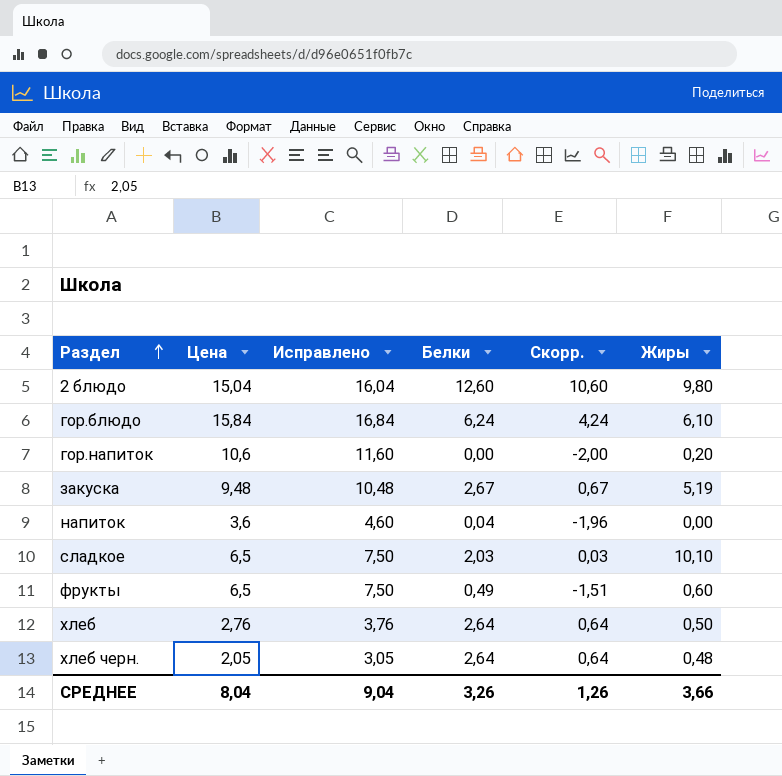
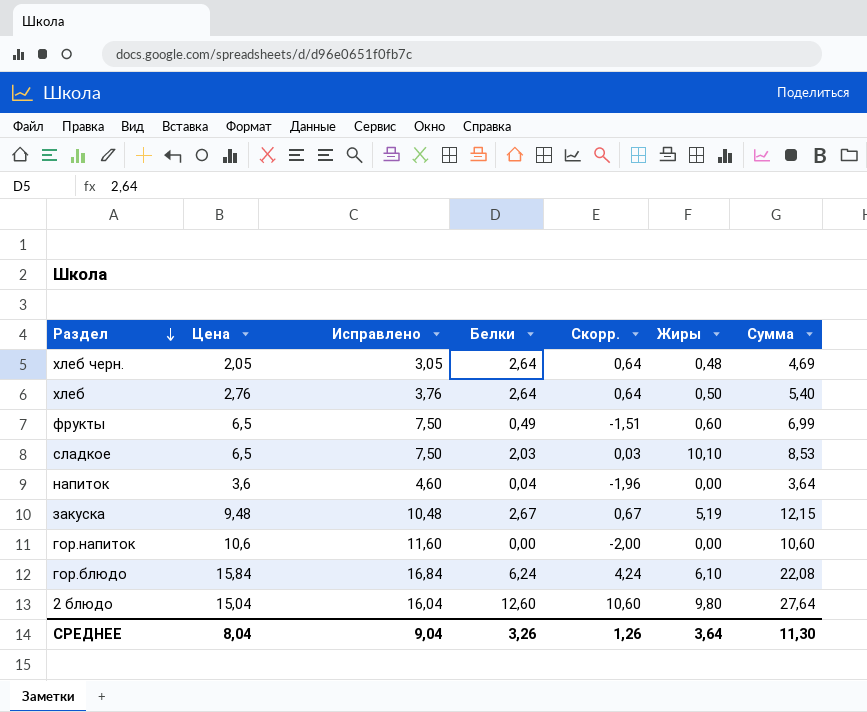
row order: Раздел ascending -> Раздел descending
column Сумма | formula: none -> [Цена] + [Белки]
гор.напиток | Жиры: 0,20 -> 0,00
СРЕДНЕЕ | Жиры: 3,66 -> 3,64

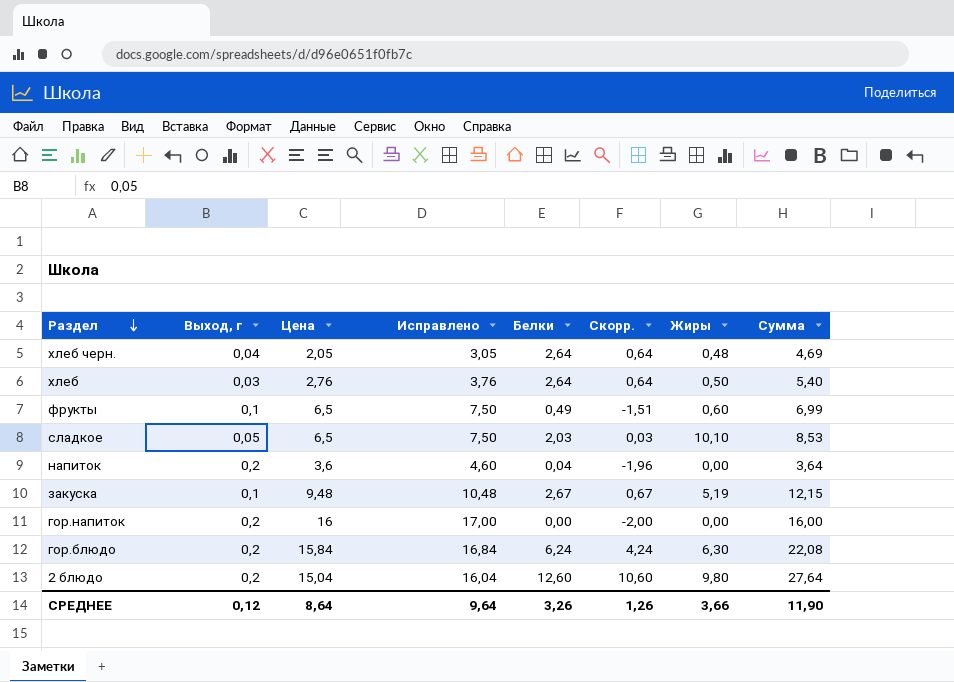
column Выход, г | position: none -> 2
гор.напиток | Цена: 10,6 -> 16
гор.напиток | Исправлено: 11,60 -> 17,00
гор.напиток | Сумма: 10,60 -> 16,00
гор.блюдо | Жиры: 6,10 -> 6,30
СРЕДНЕЕ | Цена: 8,04 -> 8,64
СРЕДНЕЕ | Исправлено: 9,04 -> 9,64
СРЕДНЕЕ | Жиры: 3,64 -> 3,66
СРЕДНЕЕ | Сумма: 11,30 -> 11,90

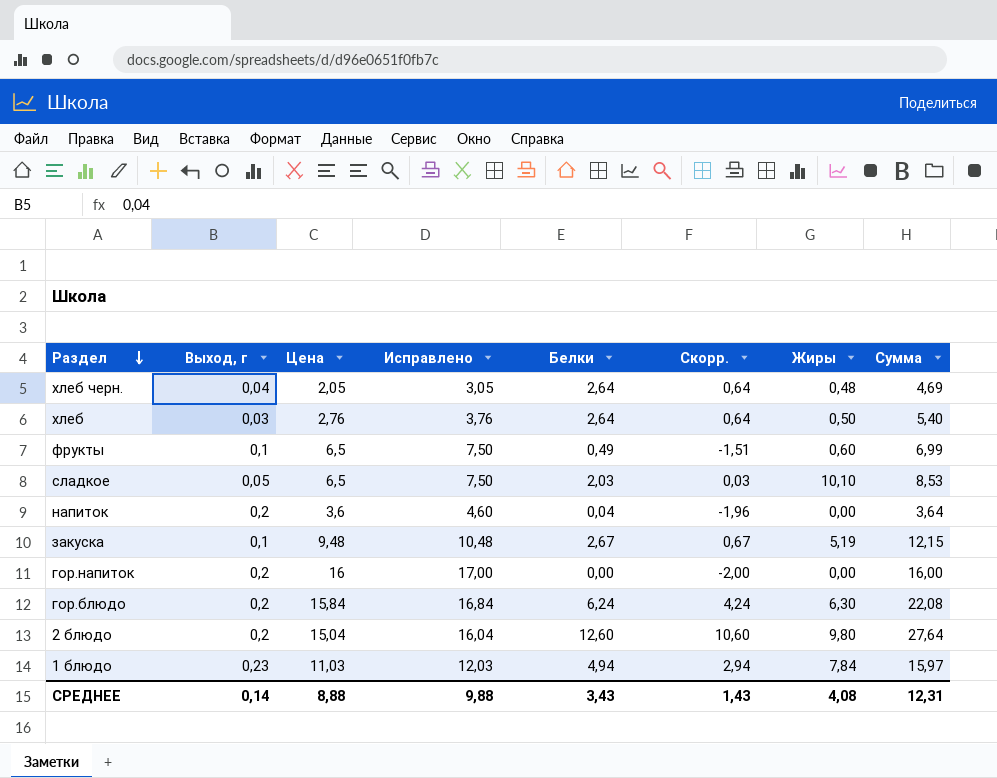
row 1 блюдо: none -> 0,23 | 11,03 | 12,03 | 4,94 | 2,94 | 7,84 | 15,97
СРЕДНЕЕ | Выход, г: 0,12 -> 0,14
СРЕДНЕЕ | Цена: 8,64 -> 8,88
СРЕДНЕЕ | Исправлено: 9,64 -> 9,88
СРЕДНЕЕ | Белки: 3,26 -> 3,43
СРЕДНЕЕ | Скорр.: 1,26 -> 1,43
СРЕДНЕЕ | Жиры: 3,66 -> 4,08
СРЕДНЕЕ | Сумма: 11,90 -> 12,31

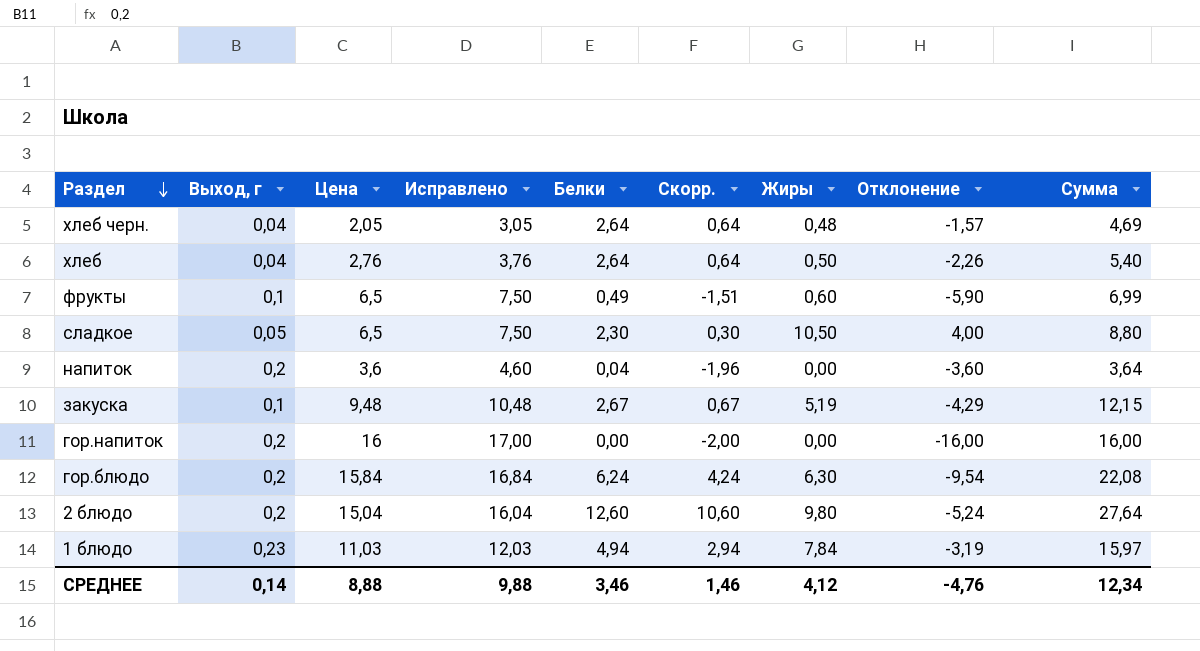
column Отклонение | formula: none -> [Жиры] - [Цена]
хлеб | Выход, г: 0,03 -> 0,04
сладкое | Белки: 2,03 -> 2,30
сладкое | Скорр.: 0,03 -> 0,30
сладкое | Жиры: 10,10 -> 10,50
сладкое | Сумма: 8,53 -> 8,80
СРЕДНЕЕ | Белки: 3,43 -> 3,46
СРЕДНЕЕ | Скорр.: 1,43 -> 1,46
СРЕДНЕЕ | Жиры: 4,08 -> 4,12
СРЕДНЕЕ | Сумма: 12,31 -> 12,34

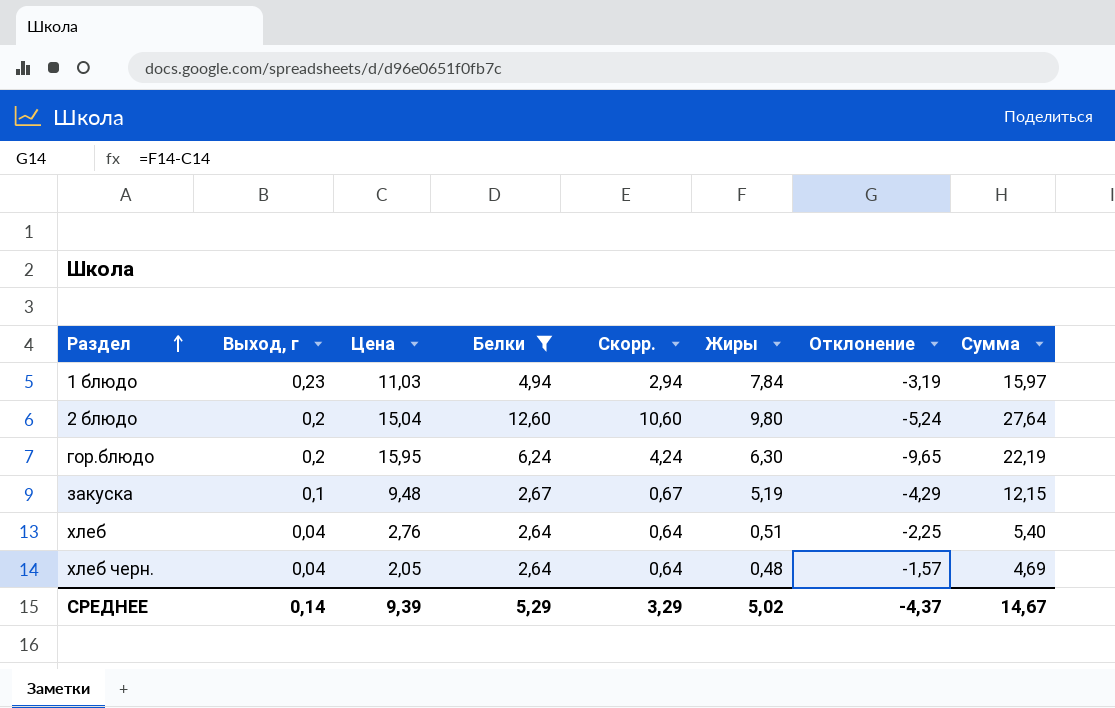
filter: none -> Белки >= 2,64
row order: Раздел descending -> Раздел ascending
column Исправлено | formula: [Цена] + 1 -> none
гор.блюдо | Цена: 15,84 -> 15,95
гор.блюдо | Отклонение: -9,54 -> -9,65
гор.блюдо | Сумма: 22,08 -> 22,19
хлеб | Жиры: 0,50 -> 0,51
хлеб | Отклонение: -2,26 -> -2,25
СРЕДНЕЕ | Цена: 8,88 -> 9,39
СРЕДНЕЕ | Белки: 3,46 -> 5,29
СРЕДНЕЕ | Скорр.: 1,46 -> 3,29
СРЕДНЕЕ | Жиры: 4,12 -> 5,02
СРЕДНЕЕ | Отклонение: -4,76 -> -4,37
СРЕДНЕЕ | Сумма: 12,34 -> 14,67

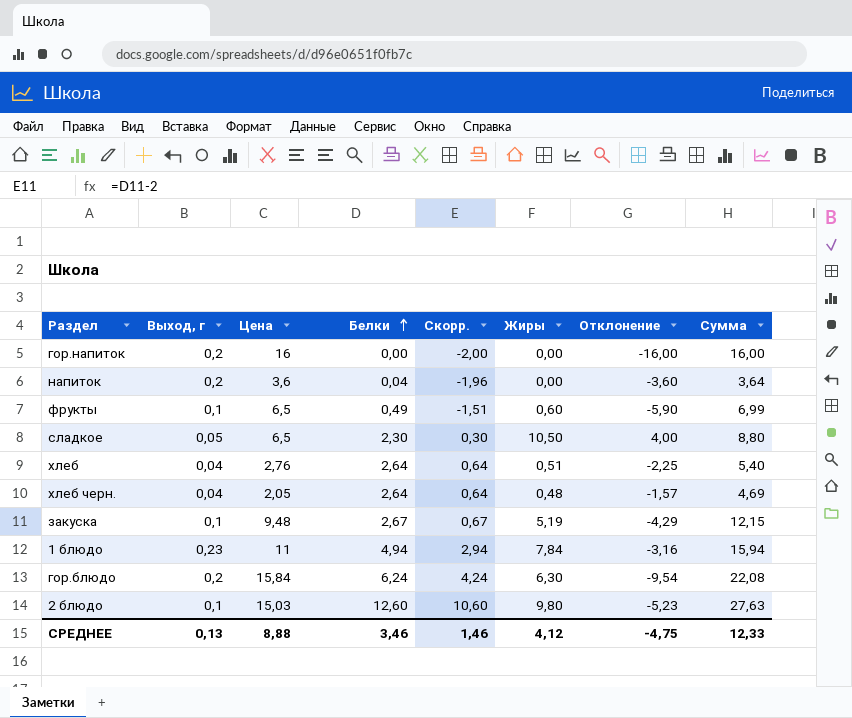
filter: Белки >= 2,64 -> none
row order: Раздел ascending -> Белки ascending
1 блюдо | Цена: 11,03 -> 11
1 блюдо | Отклонение: -3,19 -> -3,16
1 блюдо | Сумма: 15,97 -> 15,94
гор.блюдо | Цена: 15,95 -> 15,84
гор.блюдо | Отклонение: -9,65 -> -9,54
гор.блюдо | Сумма: 22,19 -> 22,08
2 блюдо | Выход, г: 0,2 -> 0,1
2 блюдо | Цена: 15,04 -> 15,03
2 блюдо | Отклонение: -5,24 -> -5,23
2 блюдо | Сумма: 27,64 -> 27,63
СРЕДНЕЕ | Выход, г: 0,14 -> 0,13
СРЕДНЕЕ | Цена: 9,39 -> 8,88
СРЕДНЕЕ | Белки: 5,29 -> 3,46
СРЕДНЕЕ | Скорр.: 3,29 -> 1,46
СРЕДНЕЕ | Жиры: 5,02 -> 4,12
СРЕДНЕЕ | Отклонение: -4,37 -> -4,75
СРЕДНЕЕ | Сумма: 14,67 -> 12,33

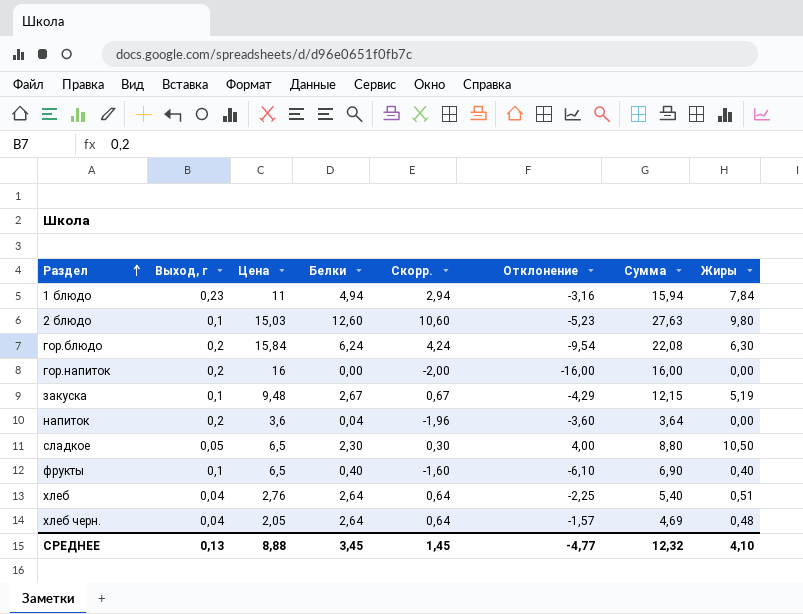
row order: Белки ascending -> Раздел ascending
column Жиры | position: 6 -> 8
фрукты | Белки: 0,49 -> 0,40
фрукты | Скорр.: -1,51 -> -1,60
фрукты | Отклонение: -5,90 -> -6,10
фрукты | Сумма: 6,99 -> 6,90
фрукты | Жиры: 0,60 -> 0,40
СРЕДНЕЕ | Белки: 3,46 -> 3,45
СРЕДНЕЕ | Скорр.: 1,46 -> 1,45
СРЕДНЕЕ | Отклонение: -4,75 -> -4,77
СРЕДНЕЕ | Сумма: 12,33 -> 12,32
СРЕДНЕЕ | Жиры: 4,12 -> 4,10

